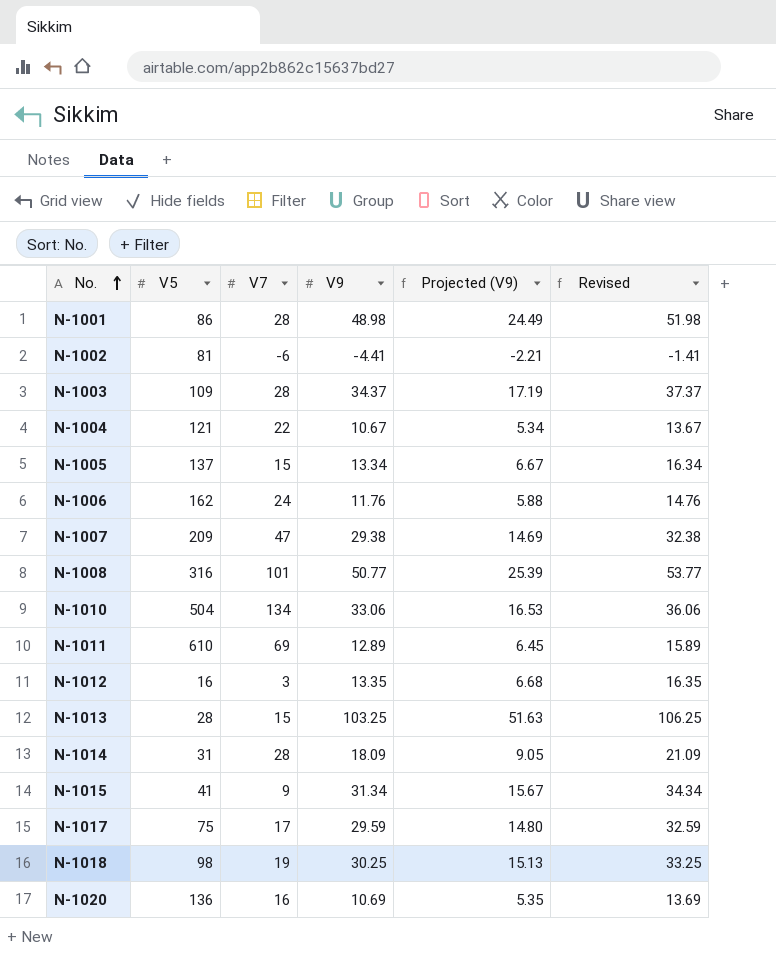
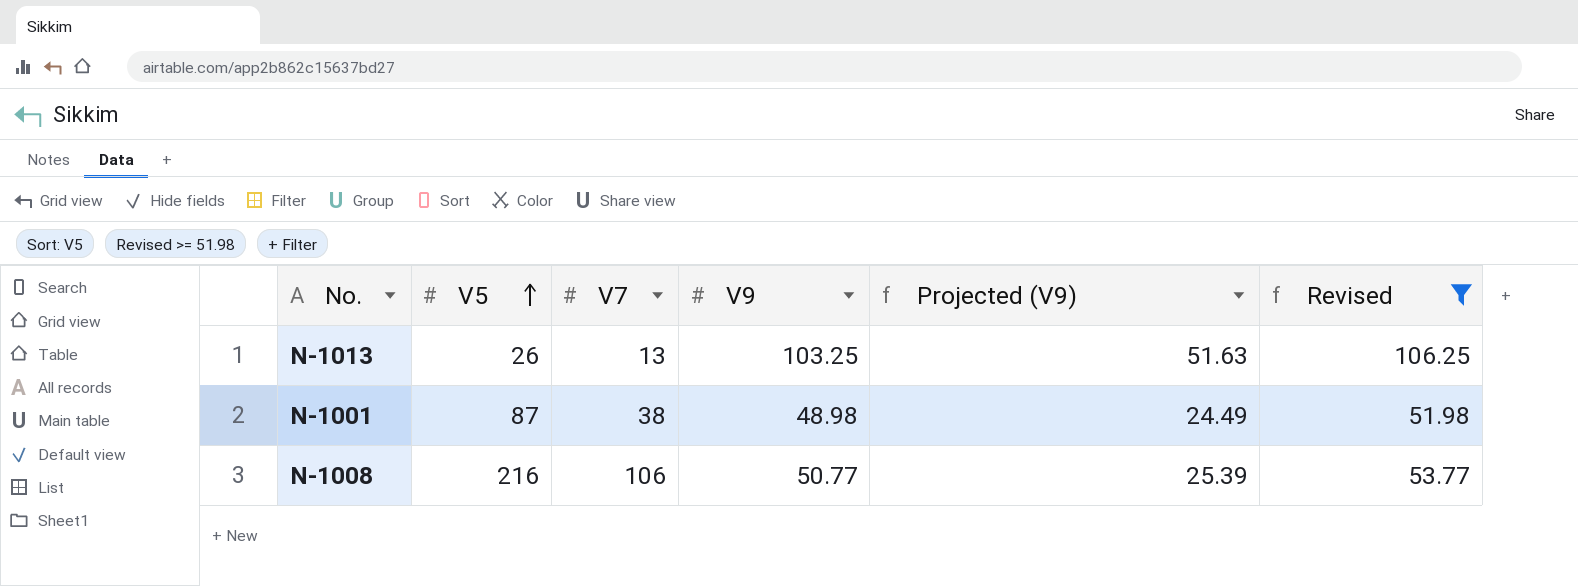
filter: none -> Revised >= 51.98
row order: No. ascending -> V5 ascending
N-1013 | V5: 28 -> 26
N-1013 | V7: 15 -> 13
N-1001 | V5: 86 -> 87
N-1001 | V7: 28 -> 38
N-1008 | V5: 316 -> 216
N-1008 | V7: 101 -> 106

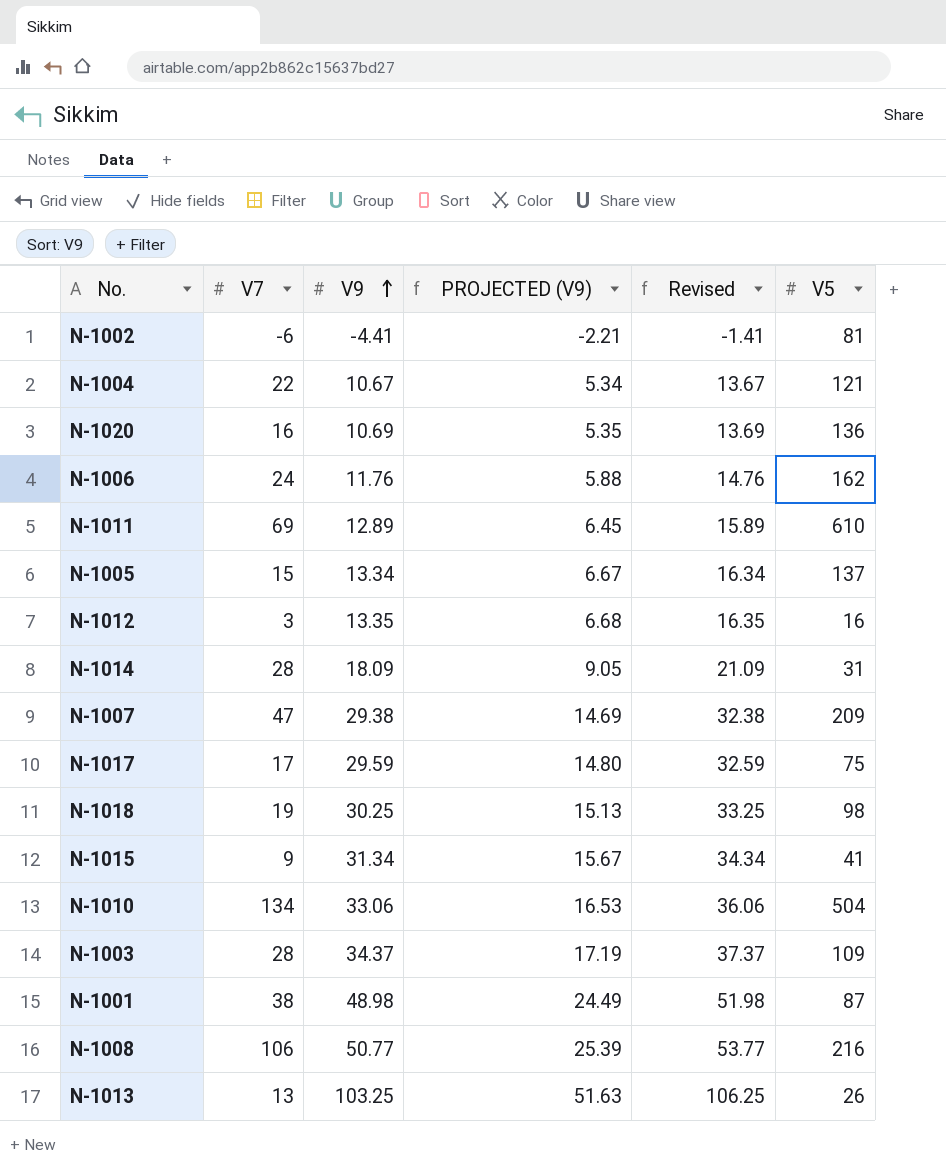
filter: Revised >= 51.98 -> none
row order: V5 ascending -> V9 ascending
column name: Projected (V9) -> PROJECTED (V9)
column V5 | position: 2 -> 6

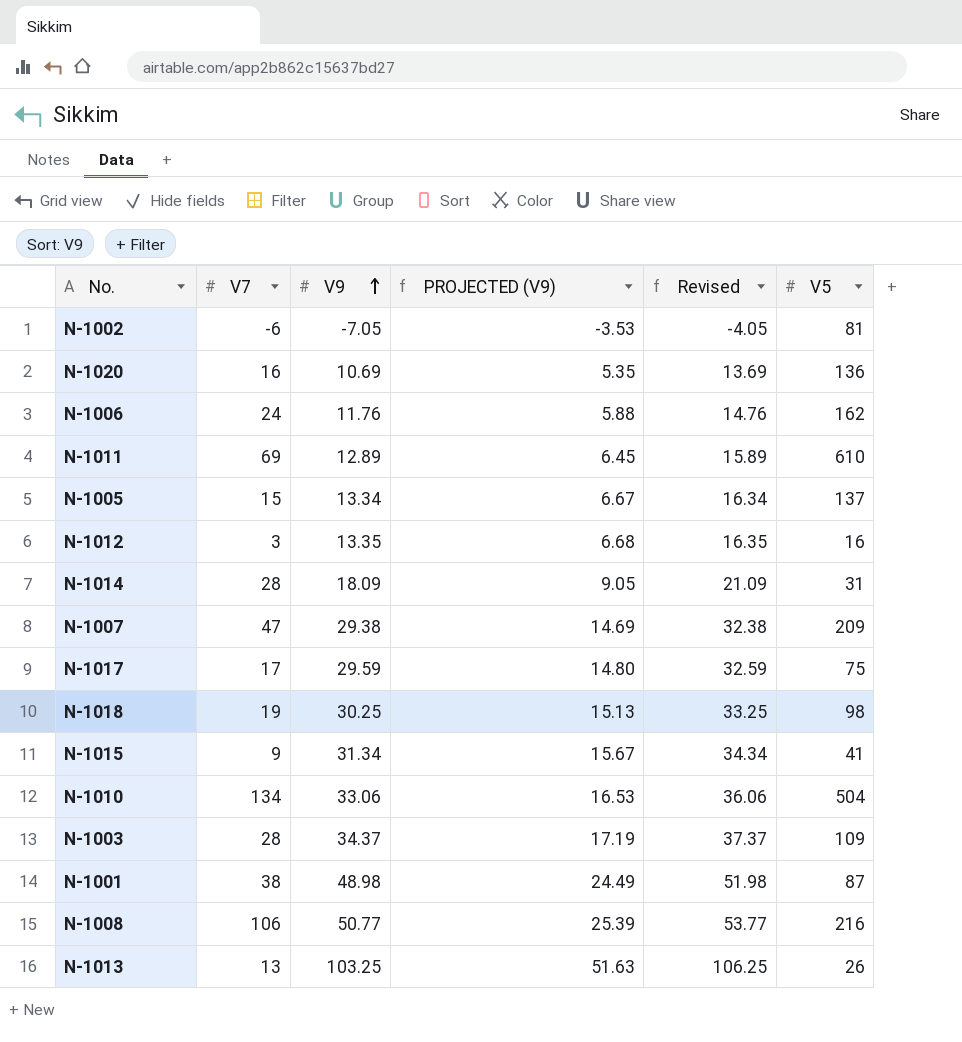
row N-1004: 22 | 10.67 | 5.34 | 13.67 | 121 -> none
N-1002 | V9: -4.41 -> -7.05
N-1002 | PROJECTED (V9): -2.21 -> -3.53
N-1002 | Revised: -1.41 -> -4.05

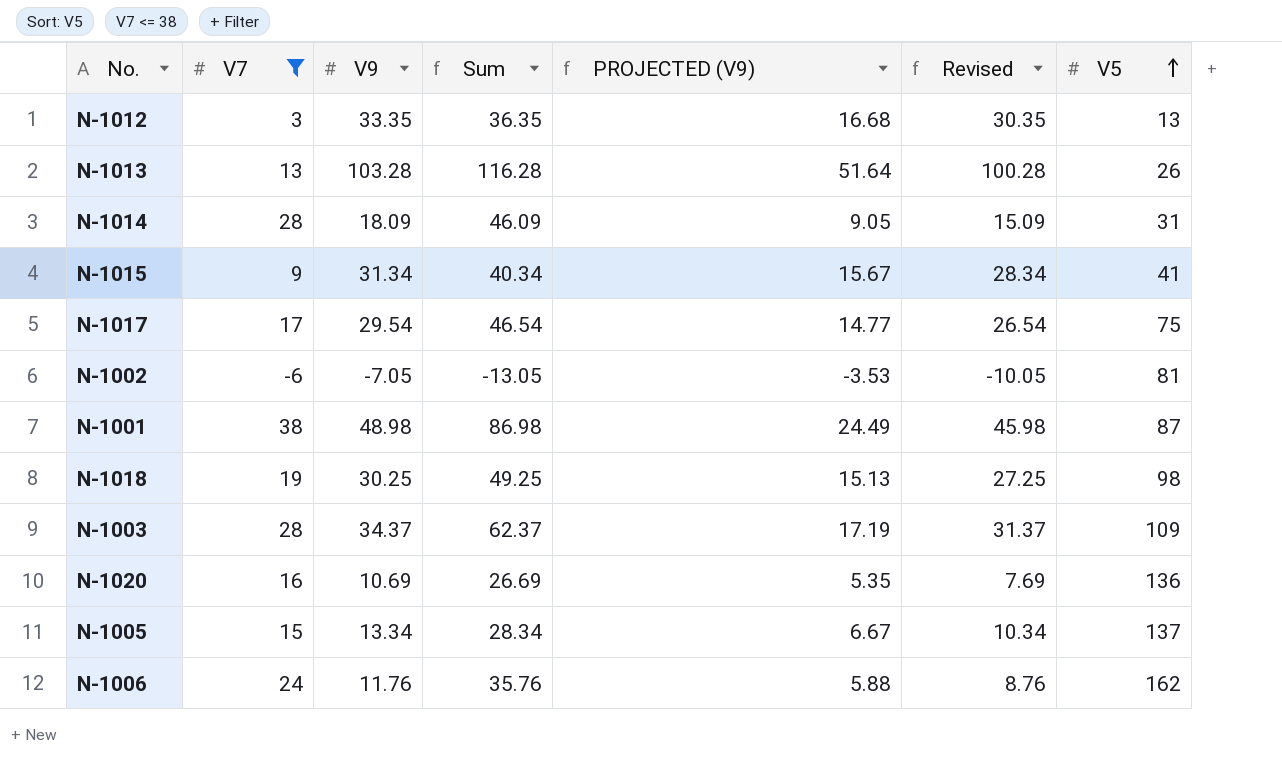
filter: none -> V7 <= 38
row order: V9 ascending -> V5 ascending
column Sum | formula: none -> [V7] + [V9]
column Revised | formula: [V9] + 3 -> [V9] - 3
N-1012 | V9: 13.35 -> 33.35
N-1012 | PROJECTED (V9): 6.68 -> 16.68
N-1012 | V5: 16 -> 13
N-1013 | V9: 103.25 -> 103.28
N-1013 | PROJECTED (V9): 51.63 -> 51.64
N-1017 | V9: 29.59 -> 29.54
N-1017 | PROJECTED (V9): 14.80 -> 14.77

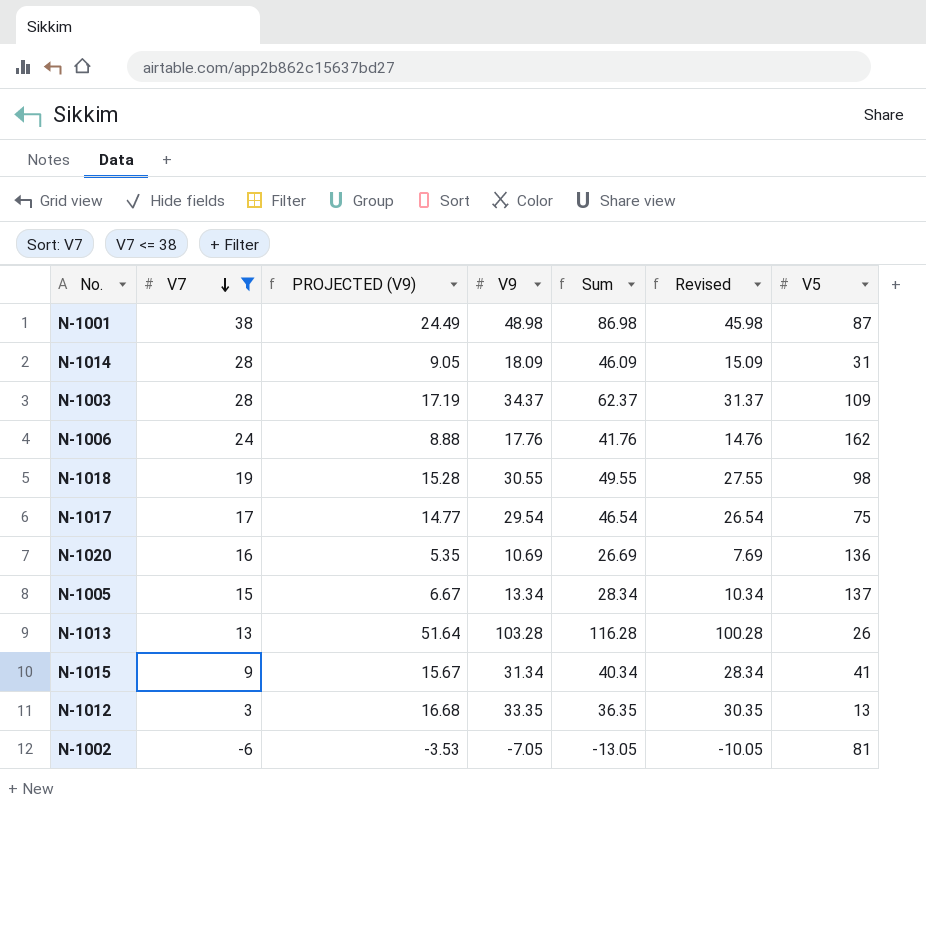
row order: V5 ascending -> V7 descending
column PROJECTED (V9) | position: 5 -> 3
N-1006 | PROJECTED (V9): 5.88 -> 8.88
N-1006 | V9: 11.76 -> 17.76
N-1006 | Sum: 35.76 -> 41.76
N-1006 | Revised: 8.76 -> 14.76
N-1018 | PROJECTED (V9): 15.13 -> 15.28
N-1018 | V9: 30.25 -> 30.55
N-1018 | Sum: 49.25 -> 49.55
N-1018 | Revised: 27.25 -> 27.55

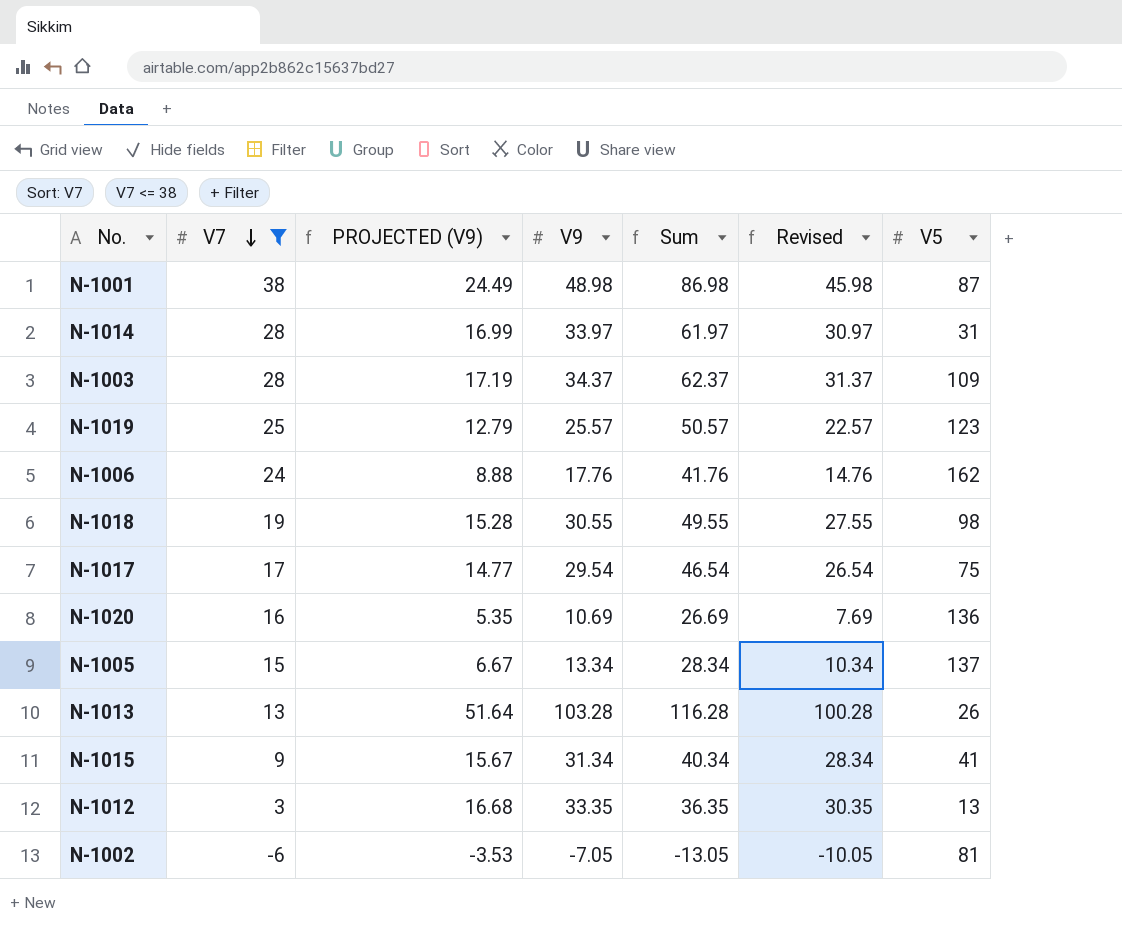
N-1014 | PROJECTED (V9): 9.05 -> 16.99
N-1014 | V9: 18.09 -> 33.97
N-1014 | Sum: 46.09 -> 61.97
N-1014 | Revised: 15.09 -> 30.97
row N-1019: none -> 25 | 12.79 | 25.57 | 50.57 | 22.57 | 123

